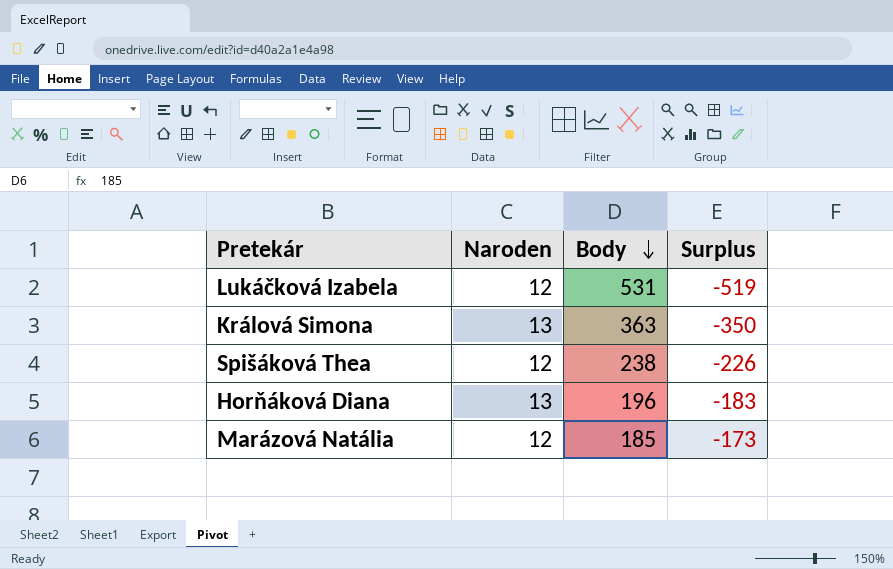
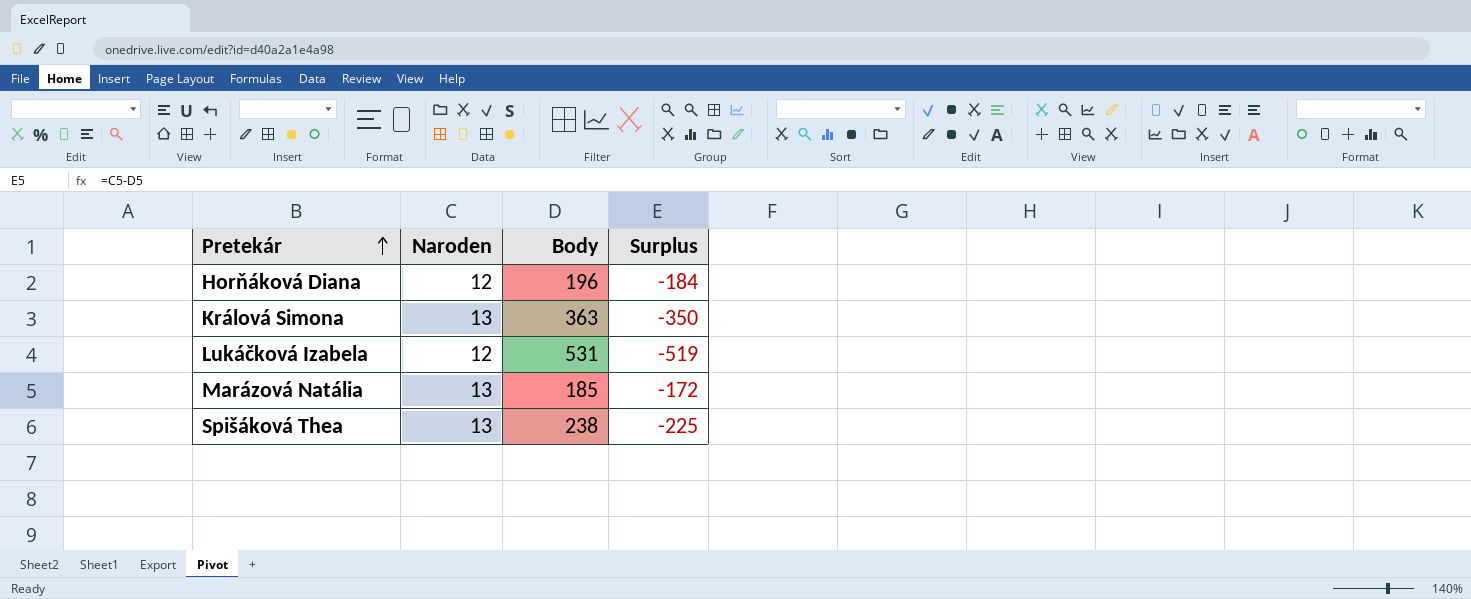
row order: Body descending -> Pretekár ascending
Horňáková Diana | Naroden: 13 -> 12
Horňáková Diana | Surplus: -183 -> -184
Marázová Natália | Naroden: 12 -> 13
Marázová Natália | Surplus: -173 -> -172
Spišáková Thea | Naroden: 12 -> 13
Spišáková Thea | Surplus: -226 -> -225

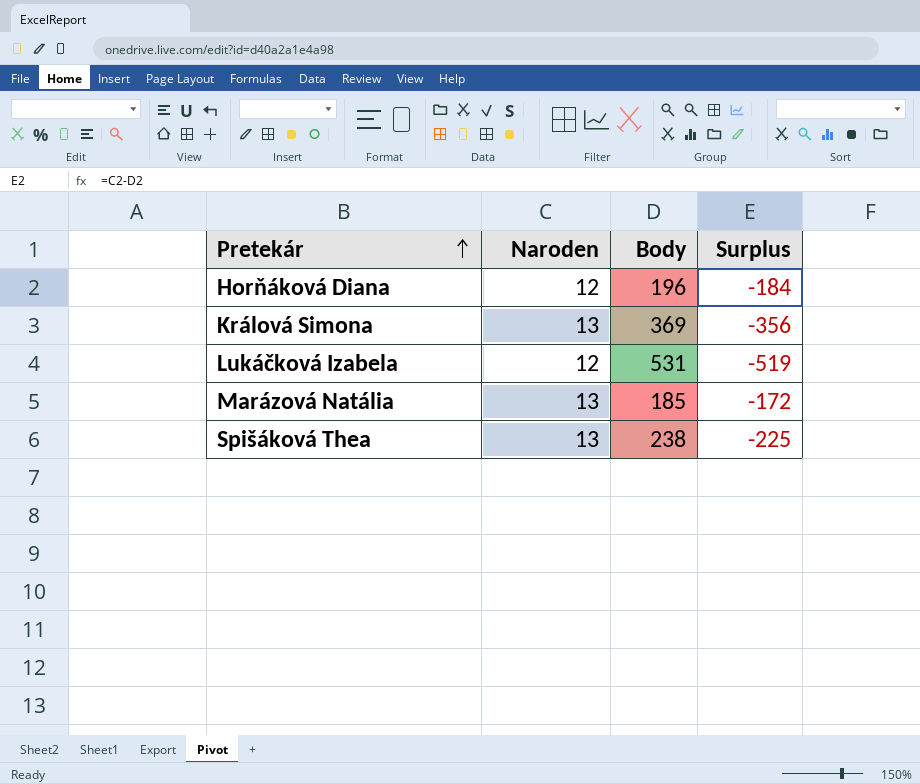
Králová Simona | Body: 363 -> 369
Králová Simona | Surplus: -350 -> -356

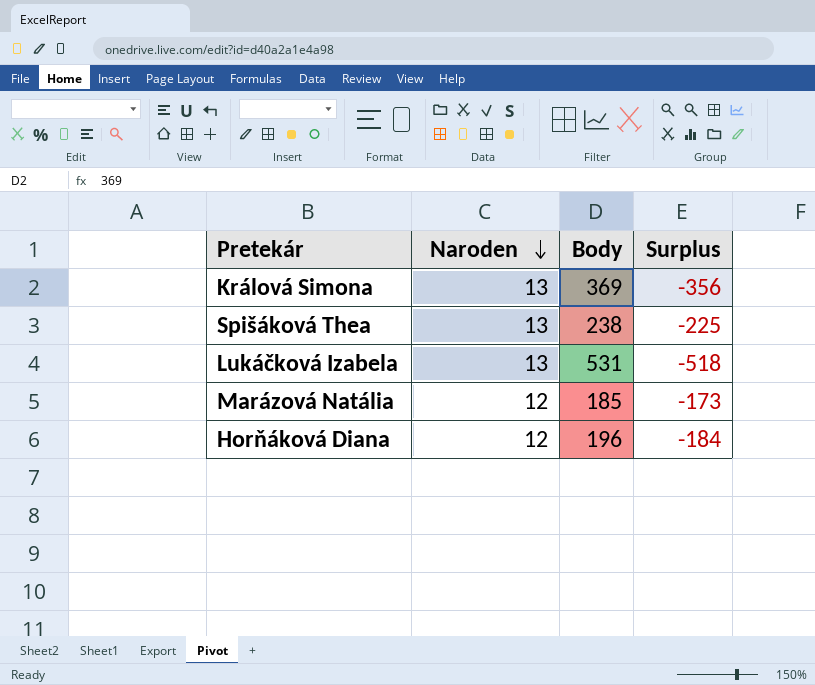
row order: Pretekár ascending -> Naroden descending
Lukáčková Izabela | Naroden: 12 -> 13
Lukáčková Izabela | Surplus: -519 -> -518
Marázová Natália | Naroden: 13 -> 12
Marázová Natália | Surplus: -172 -> -173

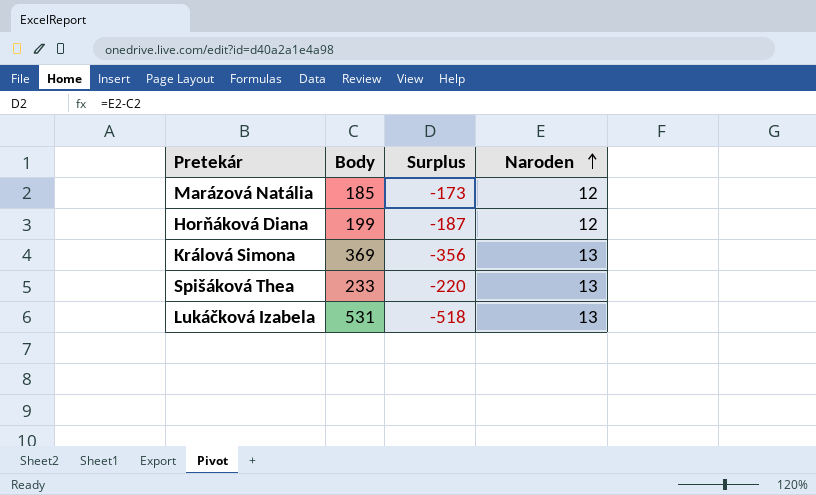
row order: Naroden descending -> Naroden ascending
column Naroden | position: 2 -> 4
Horňáková Diana | Body: 196 -> 199
Horňáková Diana | Surplus: -184 -> -187
Spišáková Thea | Body: 238 -> 233
Spišáková Thea | Surplus: -225 -> -220

